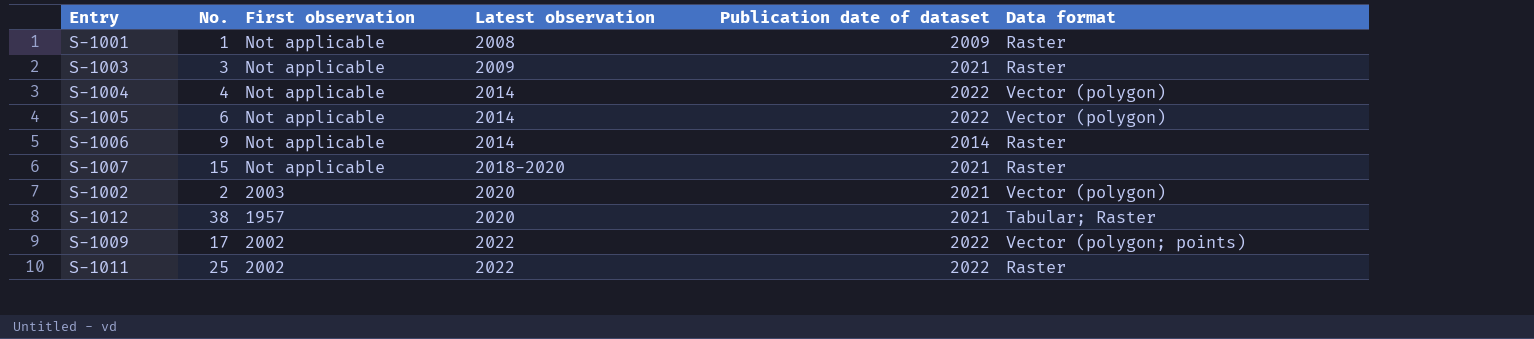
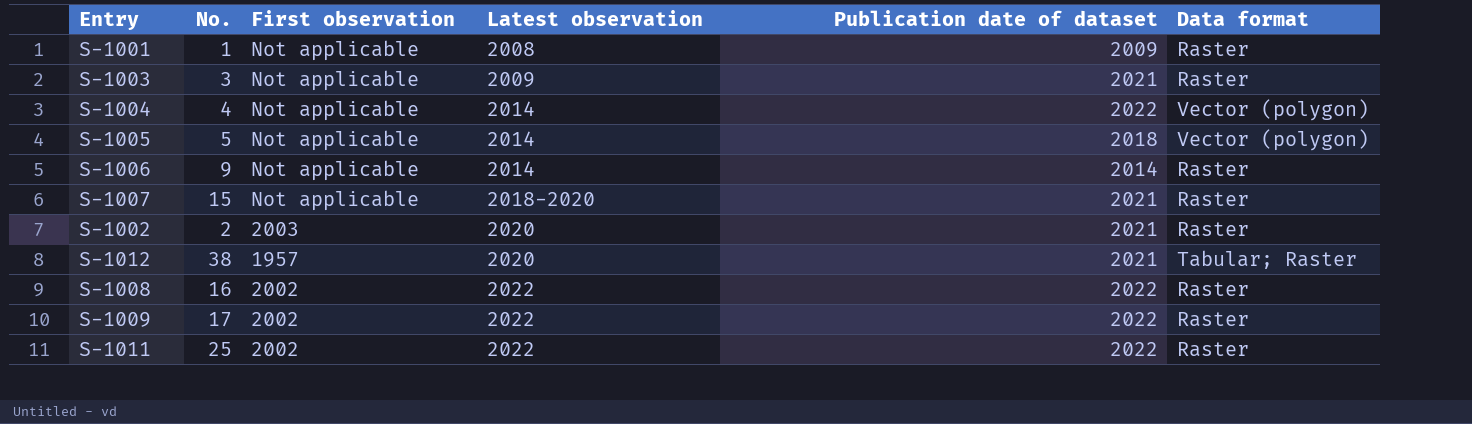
S-1005 | No.: 6 -> 5
S-1005 | Publication date of dataset: 2022 -> 2018
S-1002 | Data format: Vector (polygon) -> Raster
row S-1008: none -> 16 | 2002 | 2022 | 2022 | Raster
S-1009 | Data format: Vector (polygon; points) -> Raster

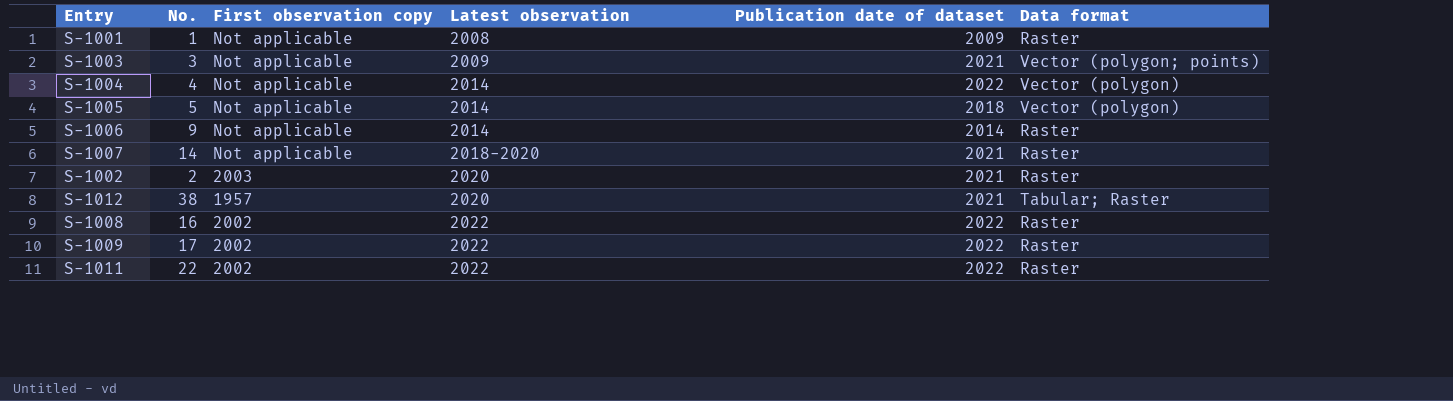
column name: First observation -> First observation copy
S-1003 | Data format: Raster -> Vector (polygon; points)
S-1007 | No.: 15 -> 14
S-1011 | No.: 25 -> 22

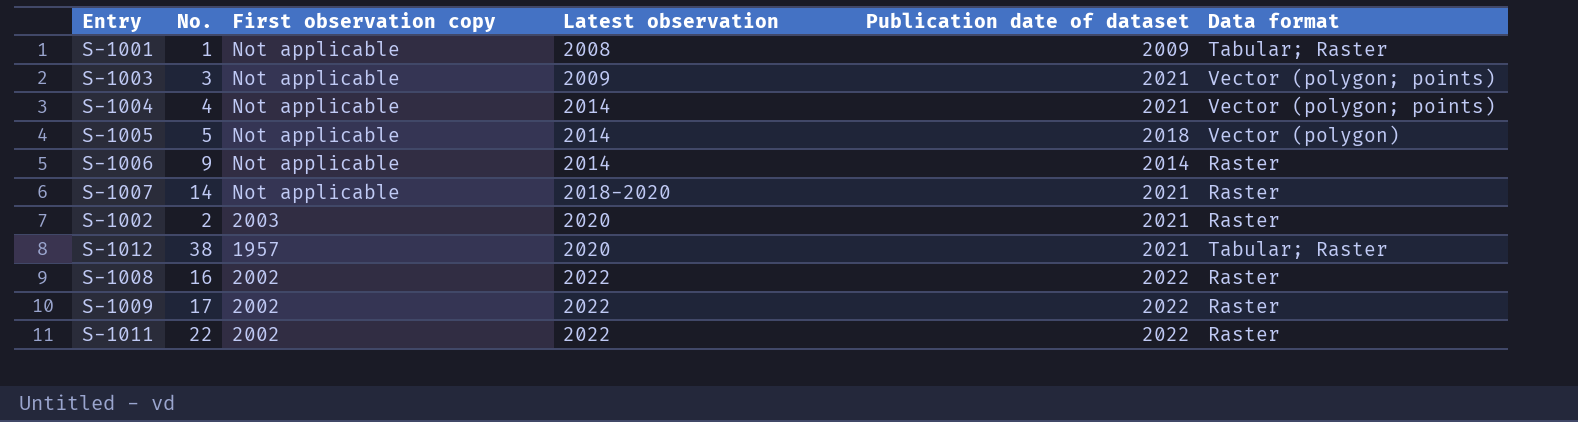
S-1001 | Data format: Raster -> Tabular; Raster
S-1004 | Publication date of dataset: 2022 -> 2021
S-1004 | Data format: Vector (polygon) -> Vector (polygon; points)

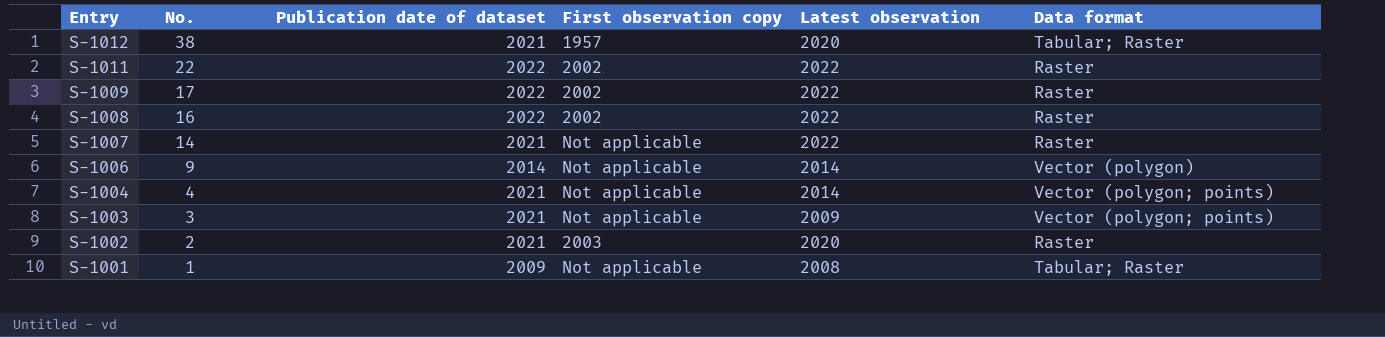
row order: Latest observation ascending -> Entry descending
column Publication date of dataset | position: 5 -> 3
row S-1005: 5 | Not applicable | 2014 | 2018 | Vector (polygon) -> none
S-1007 | Latest observation: 2018-2020 -> 2022
S-1006 | Data format: Raster -> Vector (polygon)

